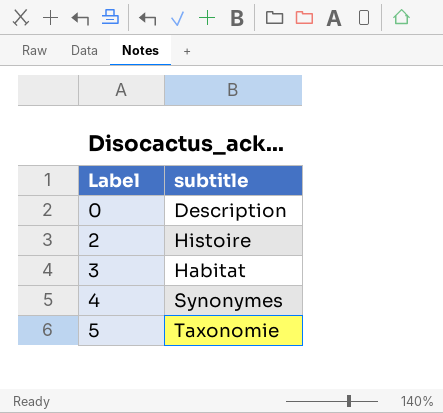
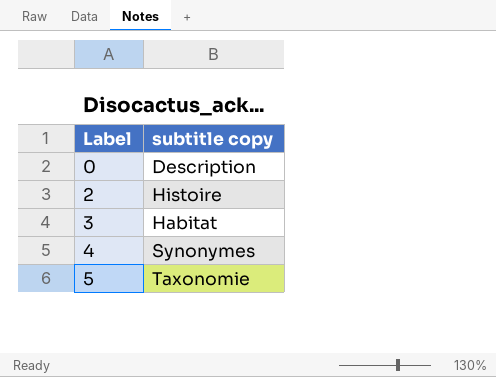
column name: subtitle -> subtitle copy

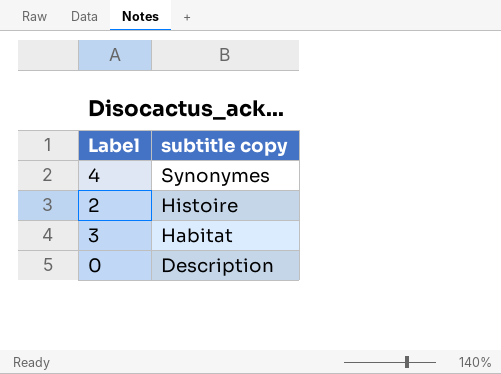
row order: Label ascending -> subtitle copy descending
row 5: Taxonomie -> none

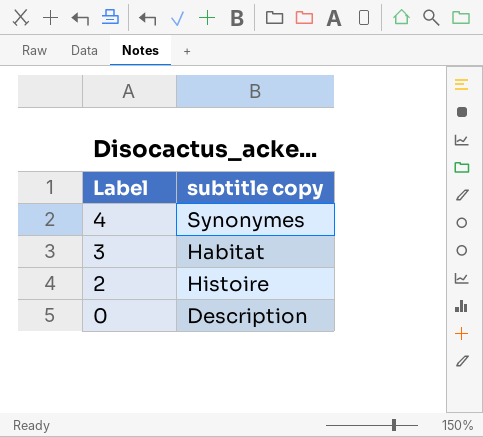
row order: subtitle copy descending -> Label descending

